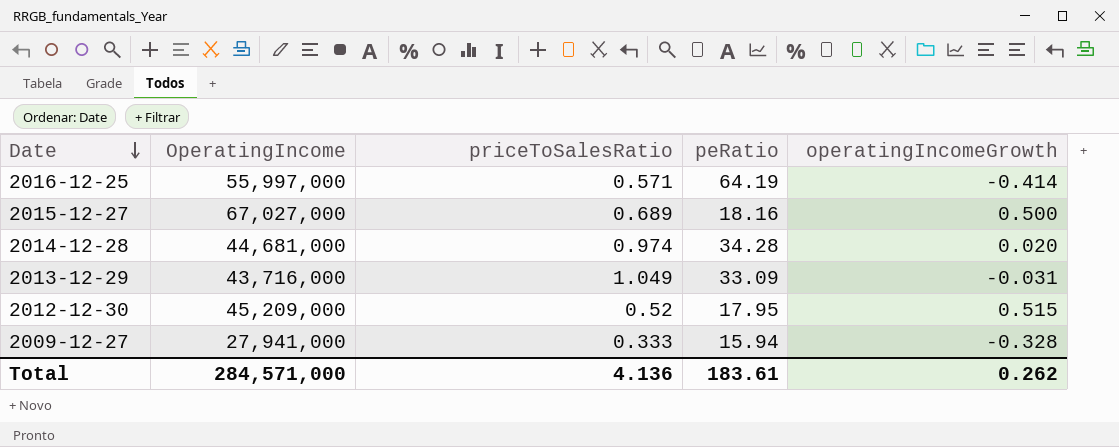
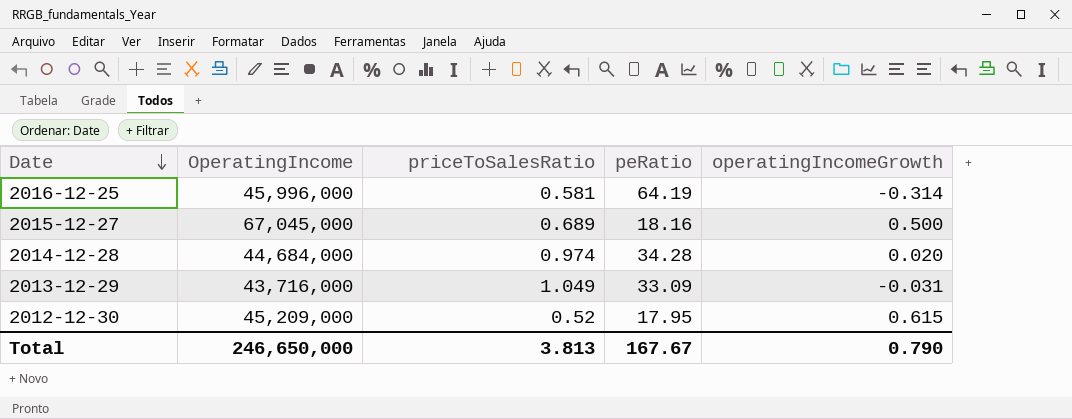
row 2009-12-27: 27,941,000 | 0.333 | 15.94 | -0.328 -> none
2016-12-25 | OperatingIncome: 55,997,000 -> 45,996,000
2016-12-25 | priceToSalesRatio: 0.571 -> 0.581
2016-12-25 | operatingIncomeGrowth: -0.414 -> -0.314
2015-12-27 | OperatingIncome: 67,027,000 -> 67,045,000
2014-12-28 | OperatingIncome: 44,681,000 -> 44,684,000
2012-12-30 | operatingIncomeGrowth: 0.515 -> 0.615
Total | OperatingIncome: 284,571,000 -> 246,650,000
Total | priceToSalesRatio: 4.136 -> 3.813
Total | peRatio: 183.61 -> 167.67
Total | operatingIncomeGrowth: 0.262 -> 0.790

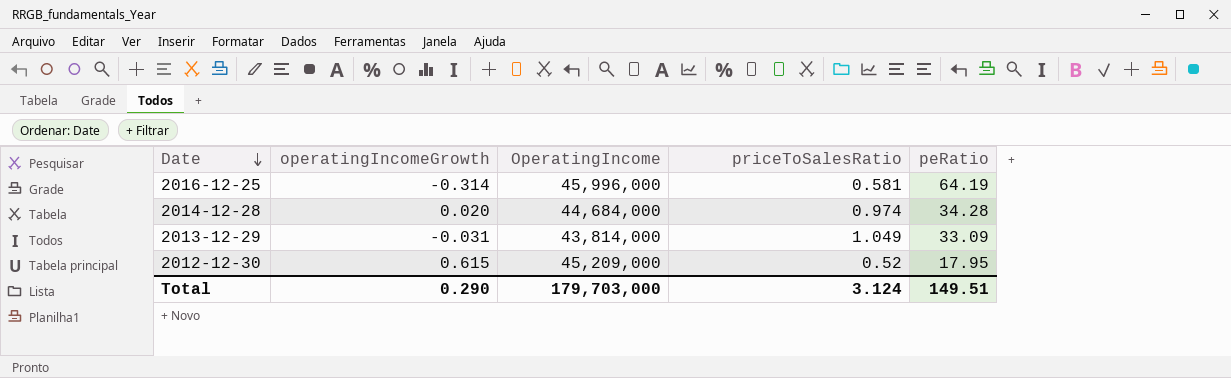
column operatingIncomeGrowth | position: 5 -> 2
row 2015-12-27: 67,045,000 | 0.689 | 18.16 | 0.500 -> none
2013-12-29 | OperatingIncome: 43,716,000 -> 43,814,000
Total | operatingIncomeGrowth: 0.790 -> 0.290
Total | OperatingIncome: 246,650,000 -> 179,703,000
Total | priceToSalesRatio: 3.813 -> 3.124
Total | peRatio: 167.67 -> 149.51

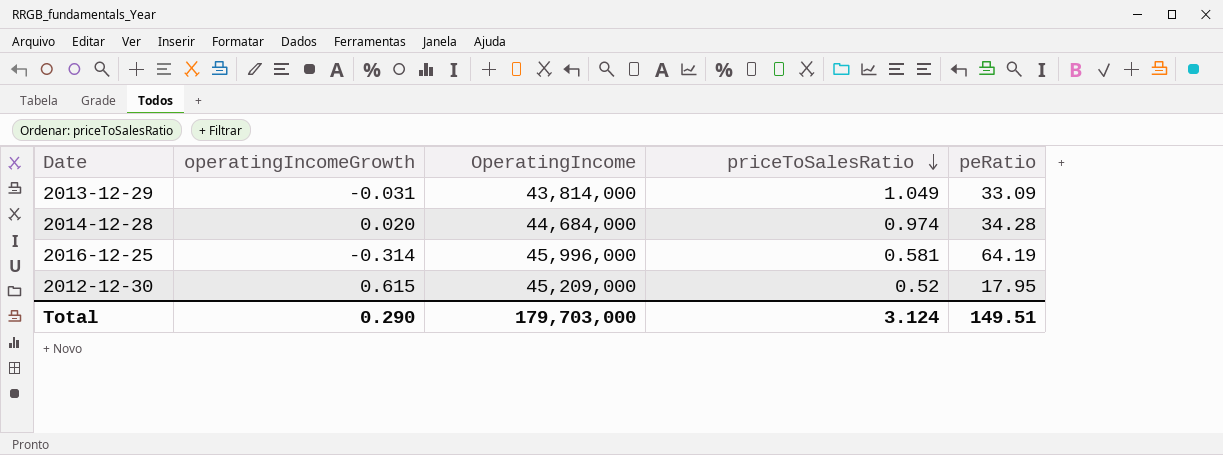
row order: Date descending -> priceToSalesRatio descending

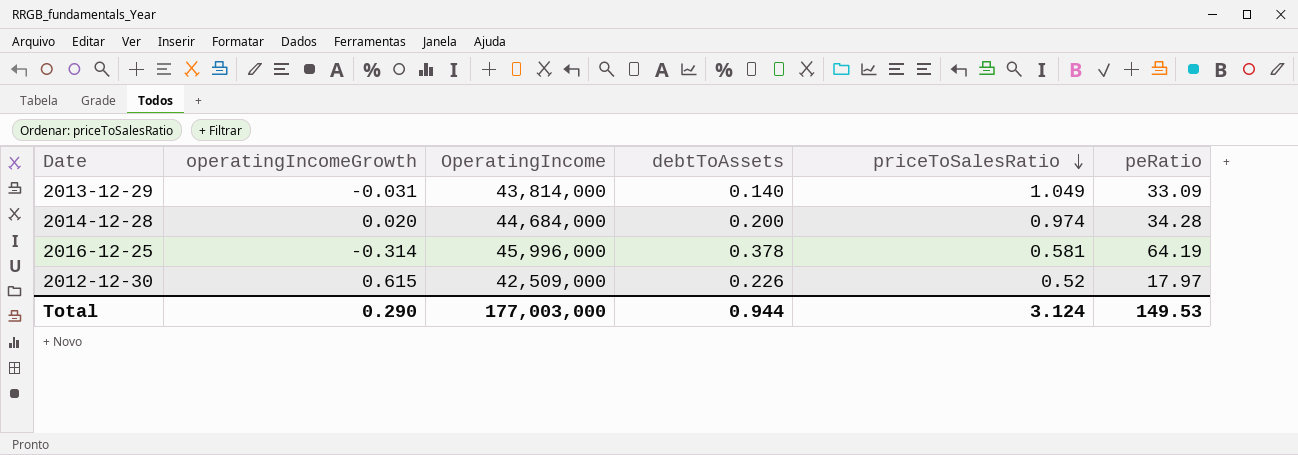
column debtToAssets | position: none -> 4
2012-12-30 | OperatingIncome: 45,209,000 -> 42,509,000
2012-12-30 | peRatio: 17.95 -> 17.97
Total | OperatingIncome: 179,703,000 -> 177,003,000
Total | peRatio: 149.51 -> 149.53

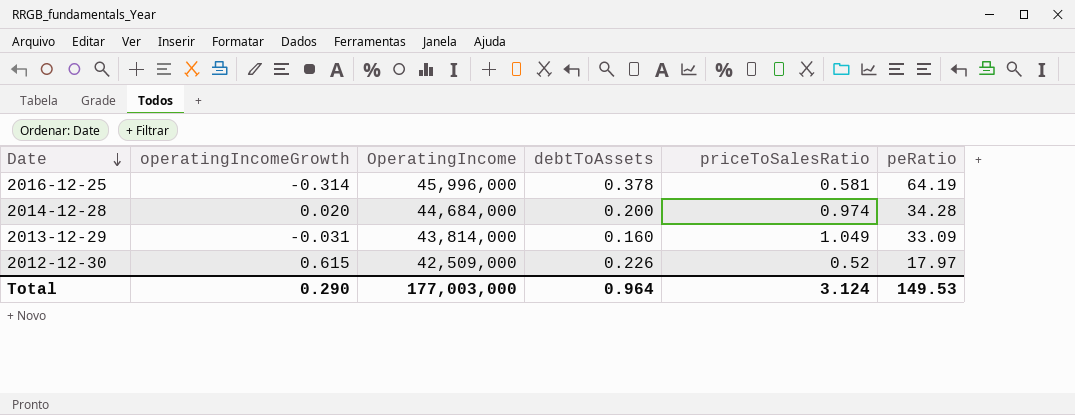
row order: priceToSalesRatio descending -> Date descending
2013-12-29 | debtToAssets: 0.140 -> 0.160
Total | debtToAssets: 0.944 -> 0.964

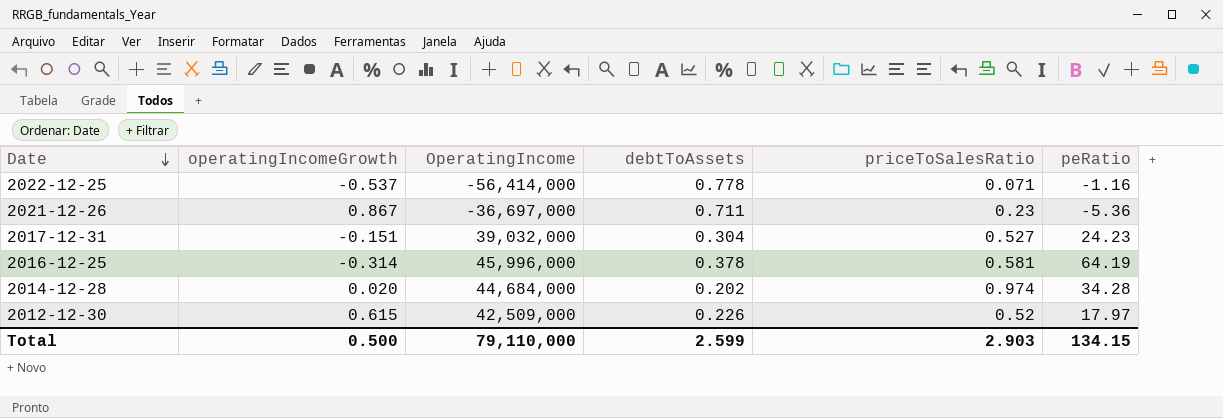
row 2013-12-29: -0.031 | 43,814,000 | 0.160 | 1.049 | 33.09 -> none
row 2022-12-25: none -> -0.537 | -56,414,000 | 0.778 | 0.071 | -1.16
row 2021-12-26: none -> 0.867 | -36,697,000 | 0.711 | 0.23 | -5.36
row 2017-12-31: none -> -0.151 | 39,032,000 | 0.304 | 0.527 | 24.23
2014-12-28 | debtToAssets: 0.200 -> 0.202
Total | operatingIncomeGrowth: 0.290 -> 0.500
Total | OperatingIncome: 177,003,000 -> 79,110,000
Total | debtToAssets: 0.964 -> 2.599
Total | priceToSalesRatio: 3.124 -> 2.903
Total | peRatio: 149.53 -> 134.15

